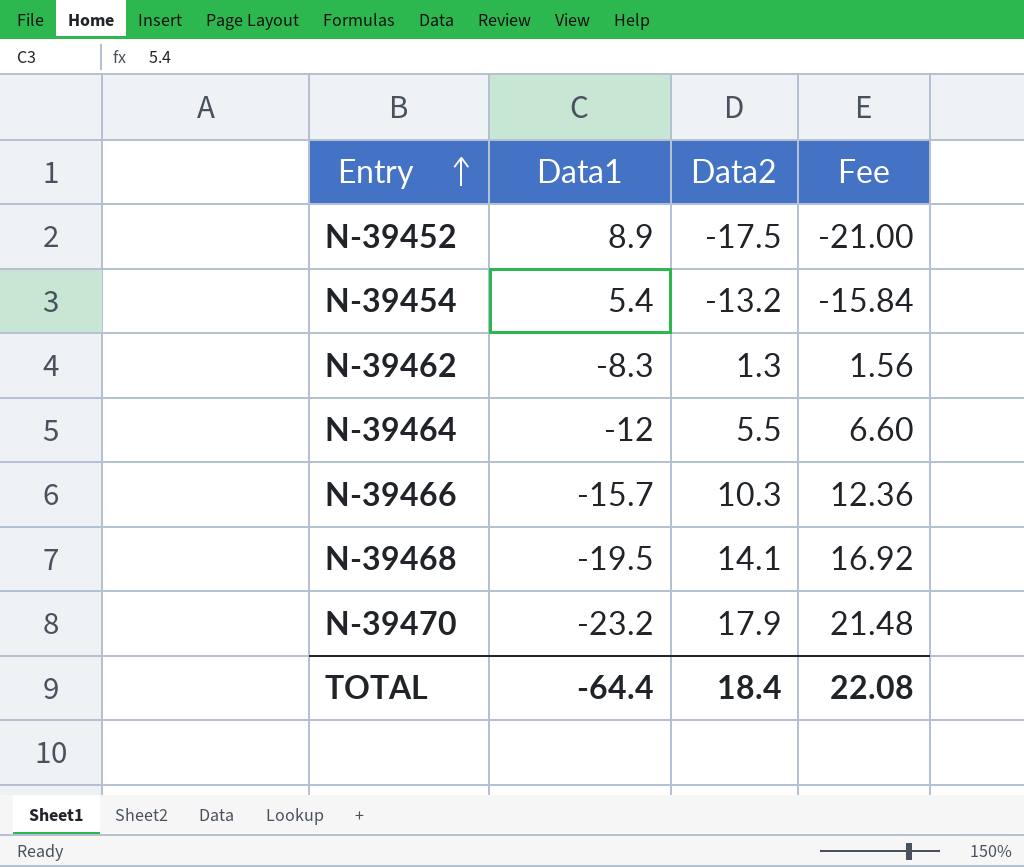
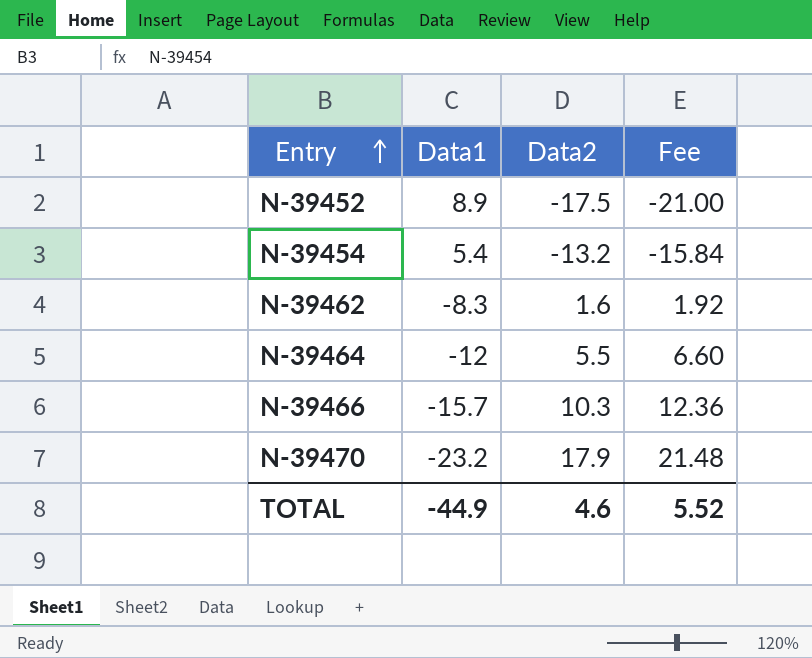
row N-39468: -19.5 | 14.1 | 16.92 -> none
N-39462 | Data2: 1.3 -> 1.6
N-39462 | Fee: 1.56 -> 1.92
TOTAL | Data1: -64.4 -> -44.9
TOTAL | Data2: 18.4 -> 4.6
TOTAL | Fee: 22.08 -> 5.52

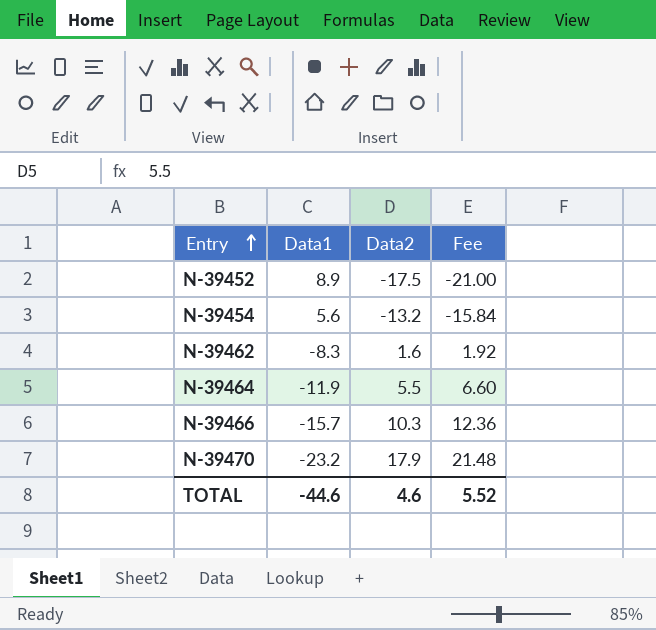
N-39454 | Data1: 5.4 -> 5.6
N-39464 | Data1: -12 -> -11.9
TOTAL | Data1: -44.9 -> -44.6

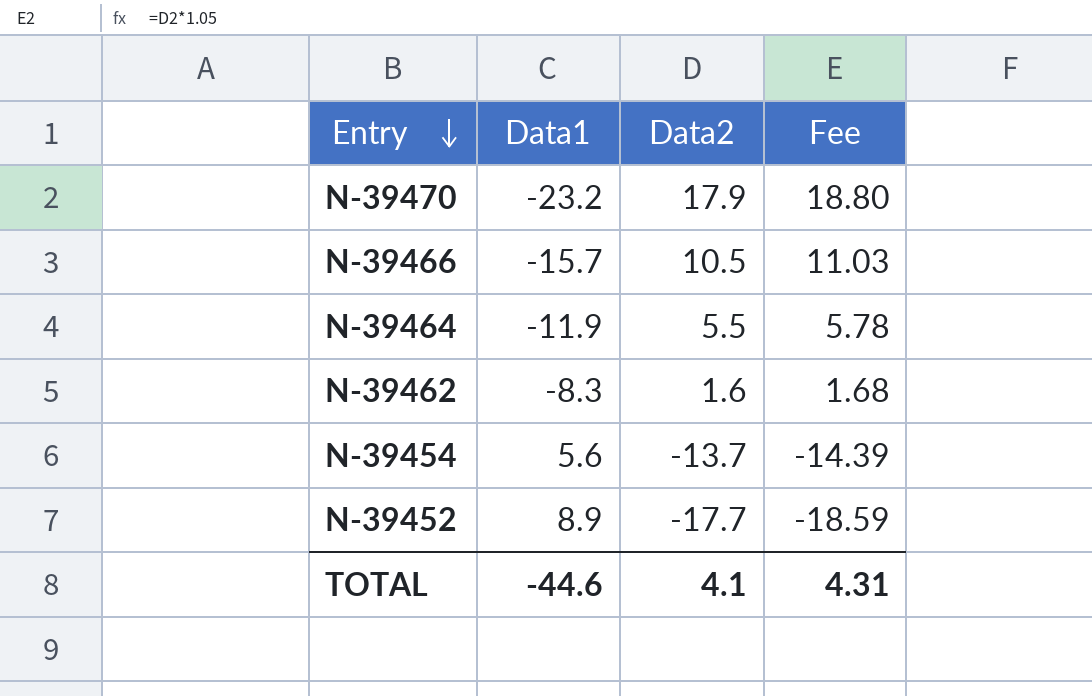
row order: Entry ascending -> Entry descending
column Fee | formula: [Data2] * 1.2 -> [Data2] * 1.05
N-39466 | Data2: 10.3 -> 10.5
N-39454 | Data2: -13.2 -> -13.7
N-39452 | Data2: -17.5 -> -17.7
TOTAL | Data2: 4.6 -> 4.1
TOTAL | Fee: 5.52 -> 4.31

